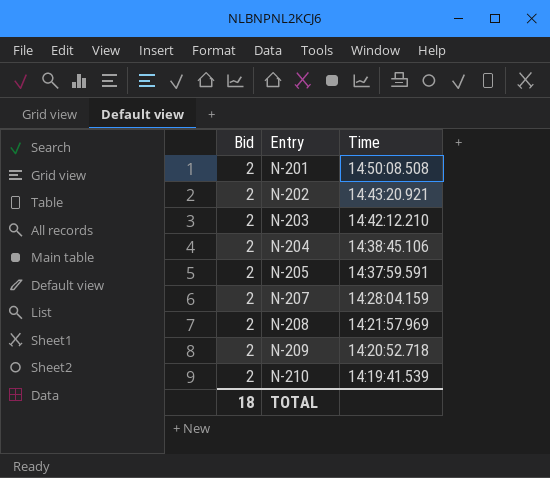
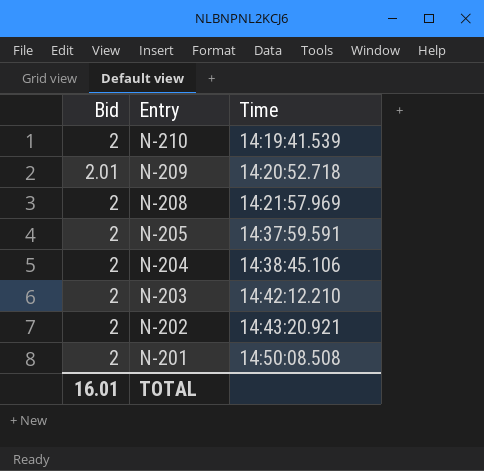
row order: Entry ascending -> Entry descending
row N-207: 2 | 14:28:04.159 -> none
N-209 | Bid: 2 -> 2.01
TOTAL | Bid: 18 -> 16.01

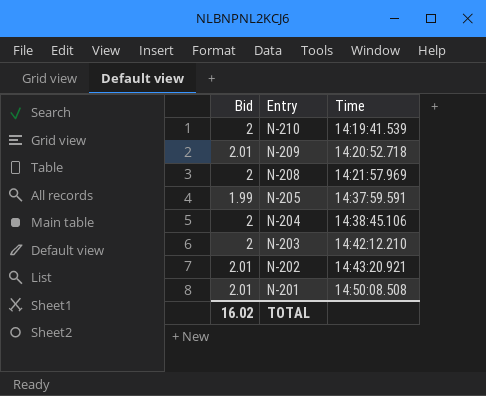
N-205 | Bid: 2 -> 1.99
N-202 | Bid: 2 -> 2.01
N-201 | Bid: 2 -> 2.01
TOTAL | Bid: 16.01 -> 16.02

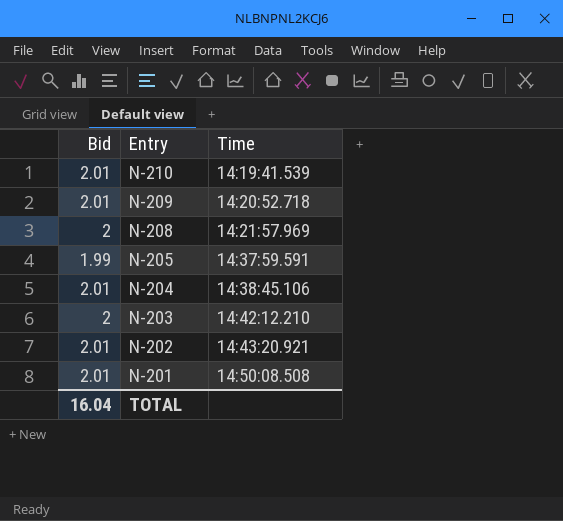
N-210 | Bid: 2 -> 2.01
N-204 | Bid: 2 -> 2.01
TOTAL | Bid: 16.02 -> 16.04

